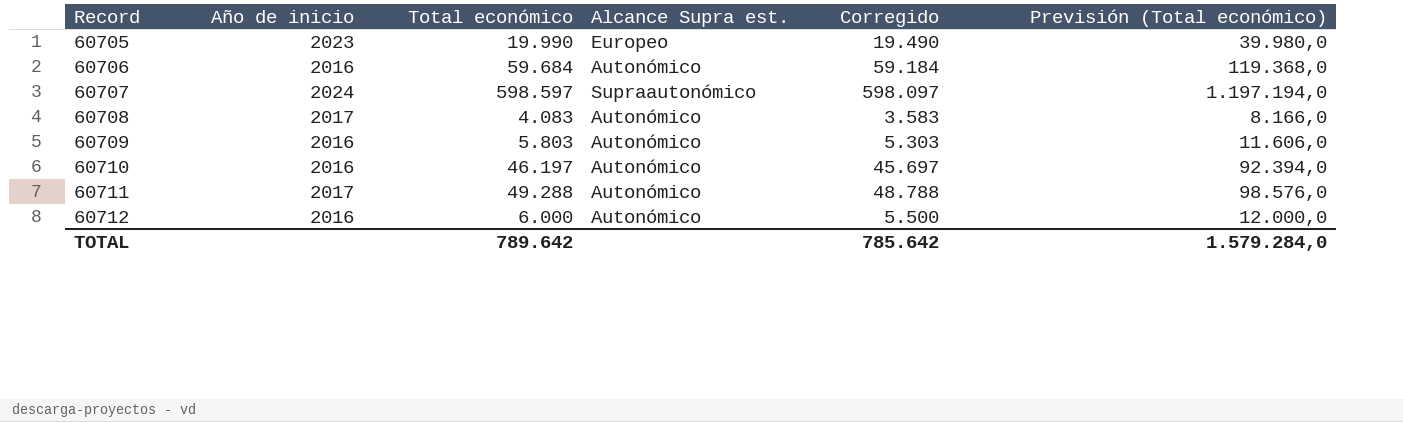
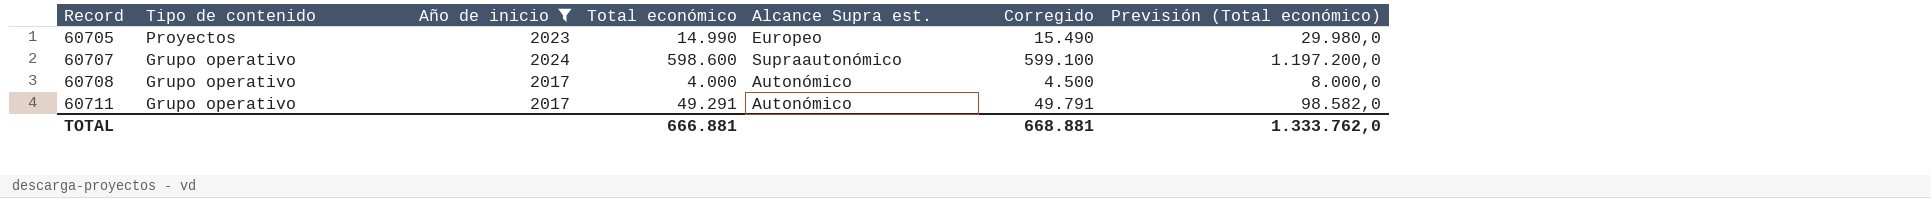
filter: none -> Año de inicio != 2016
column Tipo de contenido | position: none -> 2
column Corregido | formula: [Total económico] - 500 -> [Total económico] + 500
60705 | Total económico: 19.990 -> 14.990
60705 | Previsión (Total económico): 39.980,0 -> 29.980,0
60707 | Total económico: 598.597 -> 598.600
60707 | Previsión (Total económico): 1.197.194,0 -> 1.197.200,0
60708 | Total económico: 4.083 -> 4.000
60708 | Previsión (Total económico): 8.166,0 -> 8.000,0
60711 | Total económico: 49.288 -> 49.291
60711 | Previsión (Total económico): 98.576,0 -> 98.582,0
TOTAL | Total económico: 789.642 -> 666.881
TOTAL | Corregido: 785.642 -> 668.881
TOTAL | Previsión (Total económico): 1.579.284,0 -> 1.333.762,0

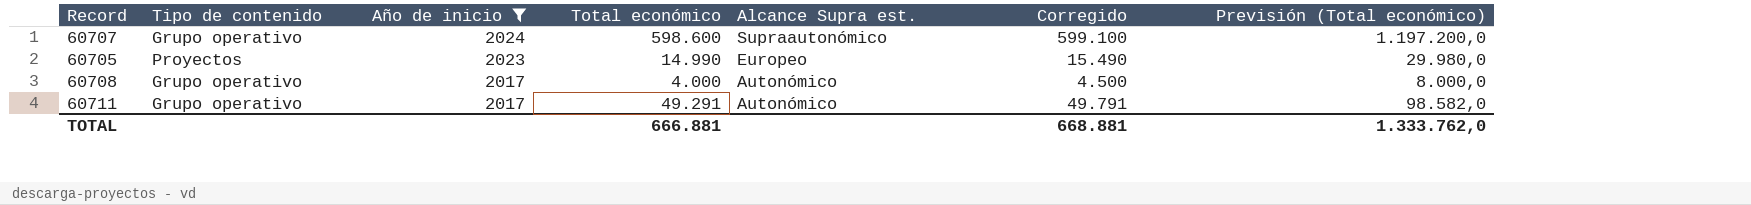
row order: Record ascending -> Año de inicio descending

